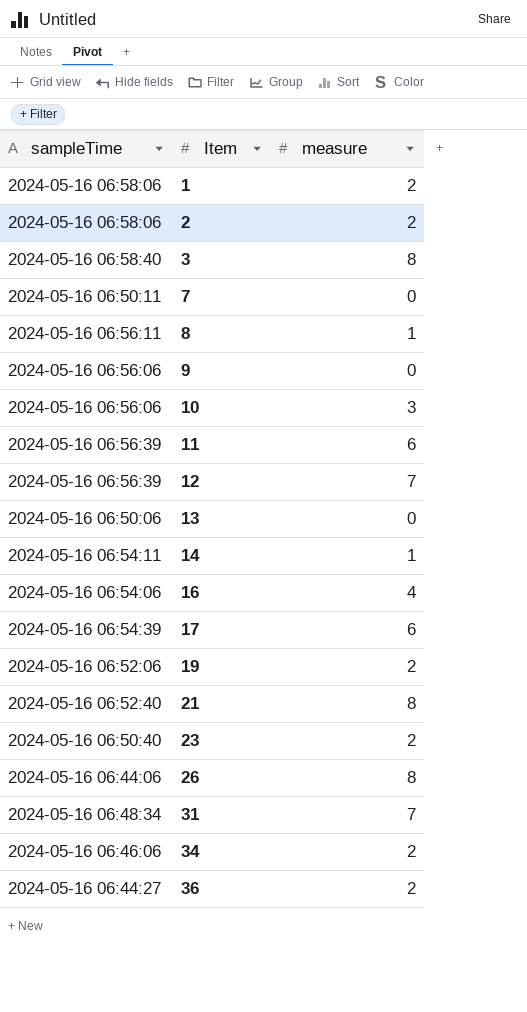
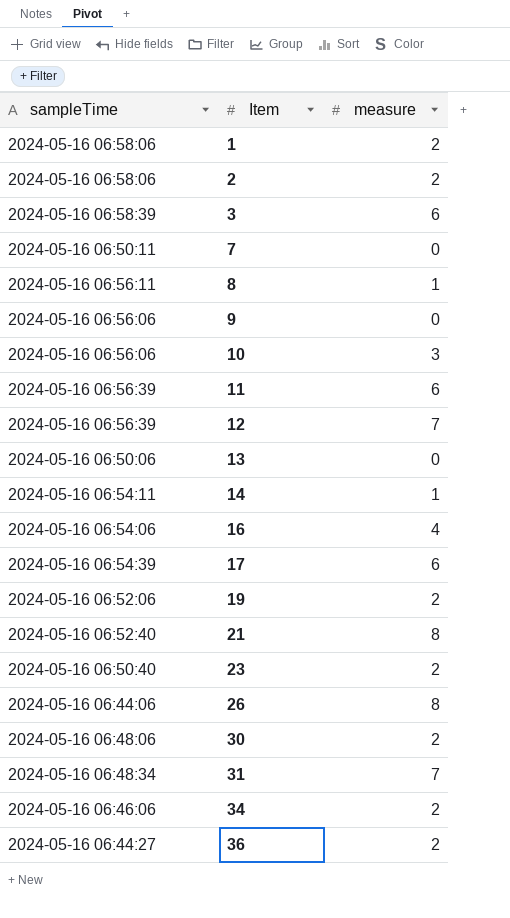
3 | sampleTime: 2024-05-16 06:58:40 -> 2024-05-16 06:58:39
3 | measure: 8 -> 6
row 30: none -> 2024-05-16 06:48:06 | 2

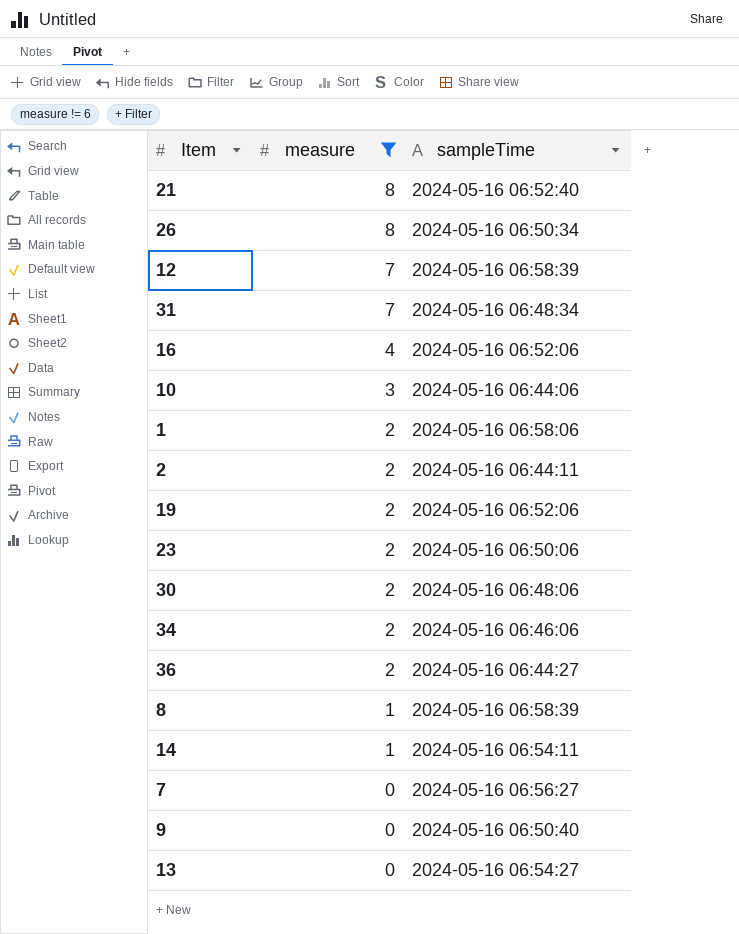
filter: none -> measure != 6
row order: Item ascending -> measure descending
column sampleTime | position: 1 -> 3
26 | sampleTime: 2024-05-16 06:44:06 -> 2024-05-16 06:50:34
12 | sampleTime: 2024-05-16 06:56:39 -> 2024-05-16 06:58:39
16 | sampleTime: 2024-05-16 06:54:06 -> 2024-05-16 06:52:06
10 | sampleTime: 2024-05-16 06:56:06 -> 2024-05-16 06:44:06
2 | sampleTime: 2024-05-16 06:58:06 -> 2024-05-16 06:44:11
23 | sampleTime: 2024-05-16 06:50:40 -> 2024-05-16 06:50:06
8 | sampleTime: 2024-05-16 06:56:11 -> 2024-05-16 06:58:39
7 | sampleTime: 2024-05-16 06:50:11 -> 2024-05-16 06:56:27
9 | sampleTime: 2024-05-16 06:56:06 -> 2024-05-16 06:50:40
13 | sampleTime: 2024-05-16 06:50:06 -> 2024-05-16 06:54:27

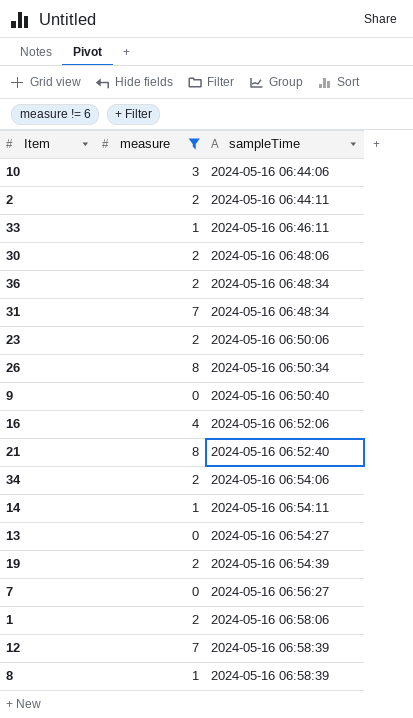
row order: measure descending -> sampleTime ascending
row 33: none -> 1 | 2024-05-16 06:46:11
36 | sampleTime: 2024-05-16 06:44:27 -> 2024-05-16 06:48:34
34 | sampleTime: 2024-05-16 06:46:06 -> 2024-05-16 06:54:06
19 | sampleTime: 2024-05-16 06:52:06 -> 2024-05-16 06:54:39

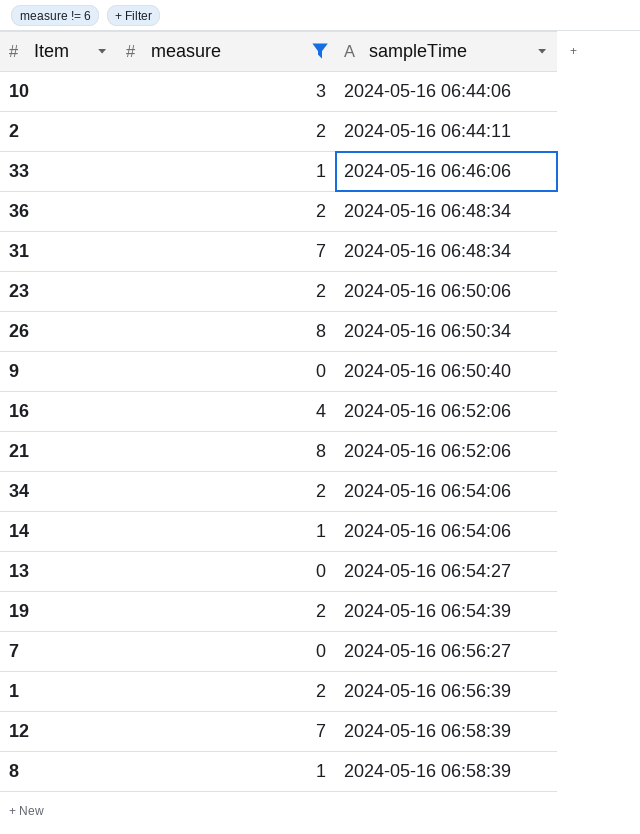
row 30: 2 | 2024-05-16 06:48:06 -> none
33 | sampleTime: 2024-05-16 06:46:11 -> 2024-05-16 06:46:06
21 | sampleTime: 2024-05-16 06:52:40 -> 2024-05-16 06:52:06
14 | sampleTime: 2024-05-16 06:54:11 -> 2024-05-16 06:54:06
1 | sampleTime: 2024-05-16 06:58:06 -> 2024-05-16 06:56:39

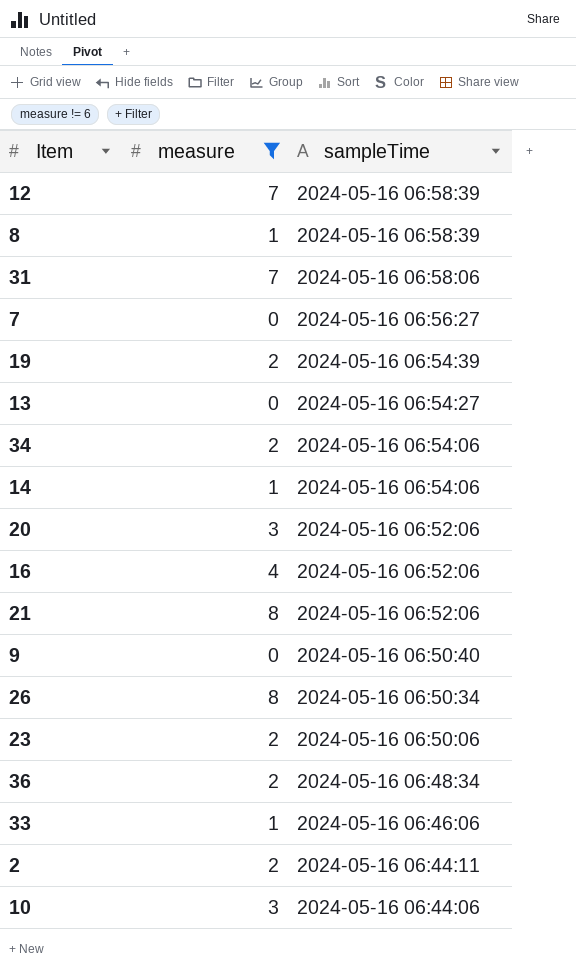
row order: sampleTime ascending -> sampleTime descending
row 1: 2 | 2024-05-16 06:56:39 -> none
31 | sampleTime: 2024-05-16 06:48:34 -> 2024-05-16 06:58:06
row 20: none -> 3 | 2024-05-16 06:52:06

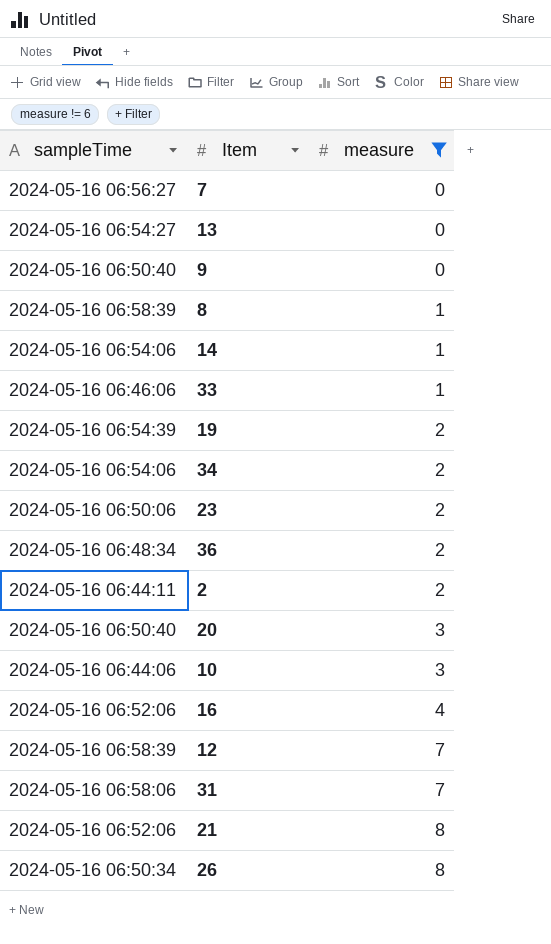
row order: sampleTime descending -> measure ascending
column sampleTime | position: 3 -> 1
20 | sampleTime: 2024-05-16 06:52:06 -> 2024-05-16 06:50:40

